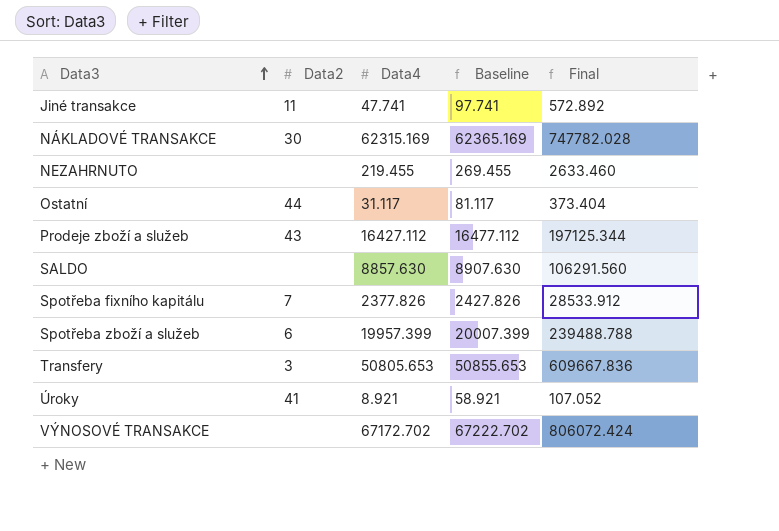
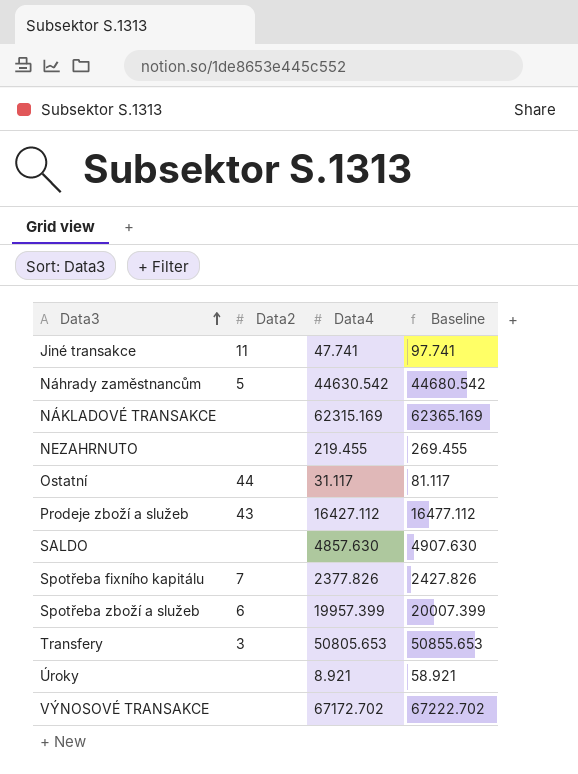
column Final | formula: [Data4] * 12 -> none
row Náhrady zaměstnancům: none -> 5 | 44630.542 | 44680.542
NÁKLADOVÉ TRANSAKCE | Data2: 30 -> none
SALDO | Data4: 8857.630 -> 4857.630
SALDO | Baseline: 8907.630 -> 4907.630
Úroky | Data2: 41 -> none

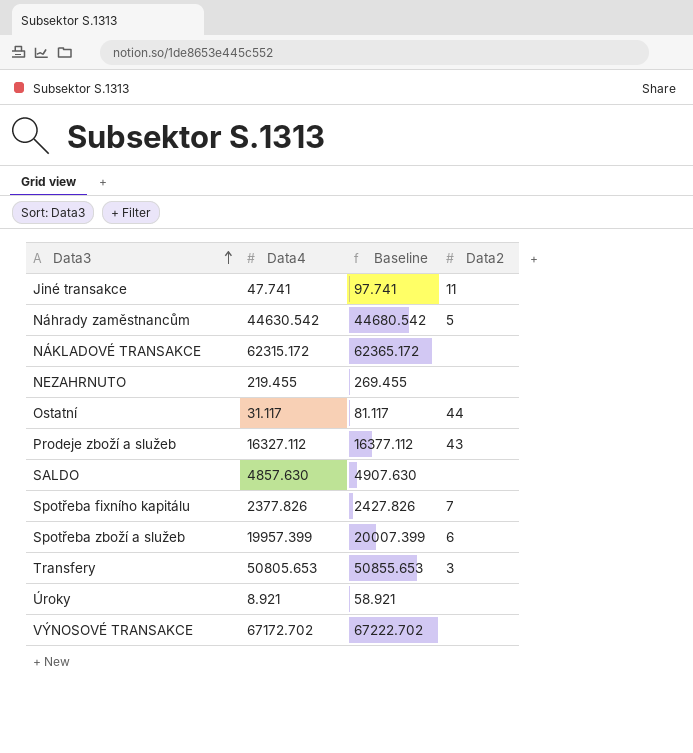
column Data2 | position: 2 -> 4
NÁKLADOVÉ TRANSAKCE | Data4: 62315.169 -> 62315.172
NÁKLADOVÉ TRANSAKCE | Baseline: 62365.169 -> 62365.172
Prodeje zboží a služeb | Data4: 16427.112 -> 16327.112
Prodeje zboží a služeb | Baseline: 16477.112 -> 16377.112

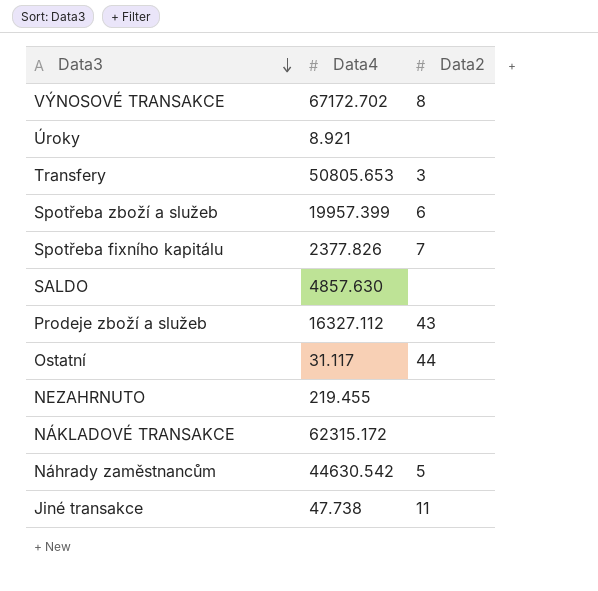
row order: Data3 ascending -> Data3 descending
column Baseline | formula: [Data4] + 50 -> none
VÝNOSOVÉ TRANSAKCE | Data2: none -> 8
Jiné transakce | Data4: 47.741 -> 47.738

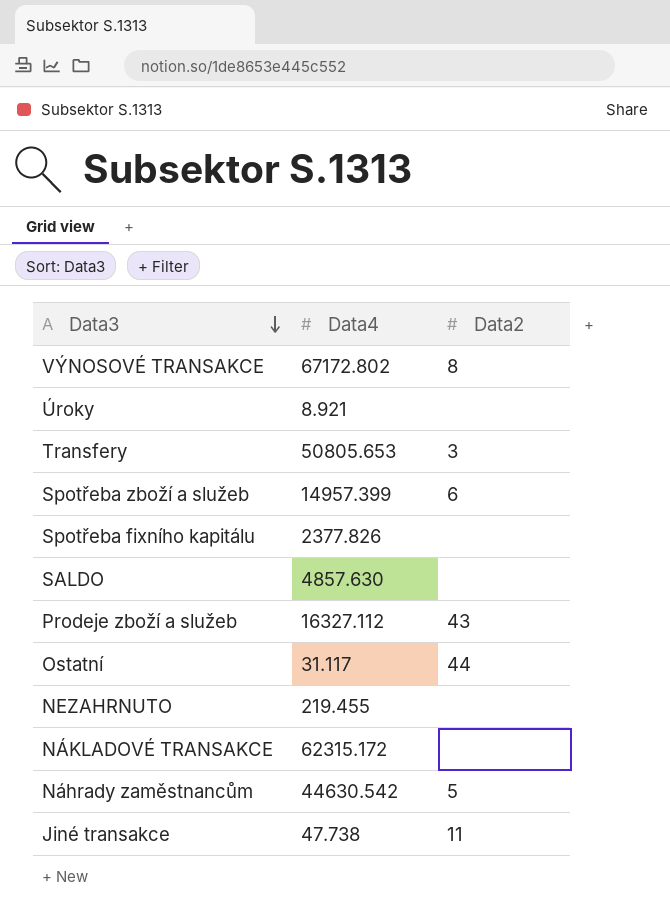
VÝNOSOVÉ TRANSAKCE | Data4: 67172.702 -> 67172.802
Spotřeba zboží a služeb | Data4: 19957.399 -> 14957.399
Spotřeba fixního kapitálu | Data2: 7 -> none

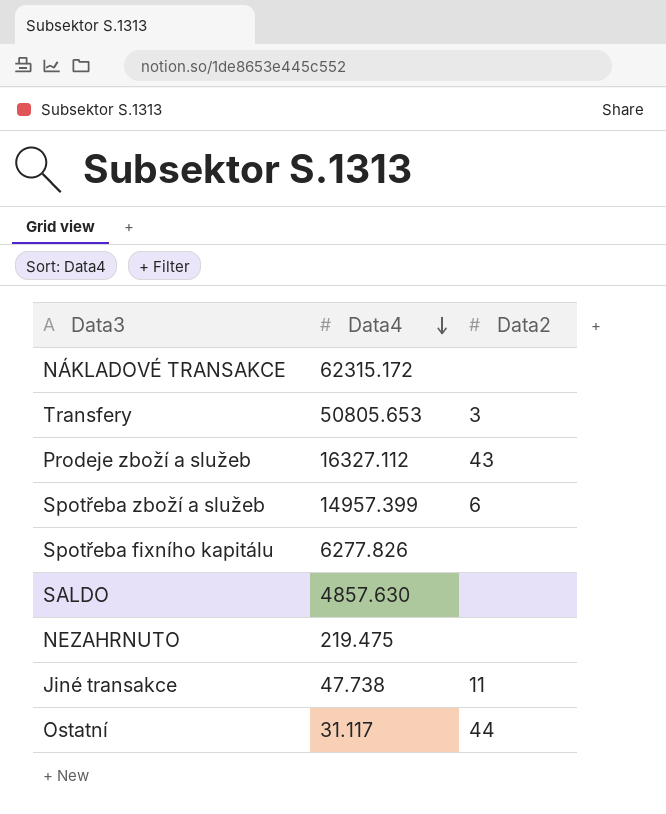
row order: Data3 descending -> Data4 descending
row VÝNOSOVÉ TRANSAKCE: 67172.802 | 8 -> none
row Úroky: 8.921 | none -> none
row Náhrady zaměstnancům: 44630.542 | 5 -> none
Spotřeba fixního kapitálu | Data4: 2377.826 -> 6277.826
NEZAHRNUTO | Data4: 219.455 -> 219.475

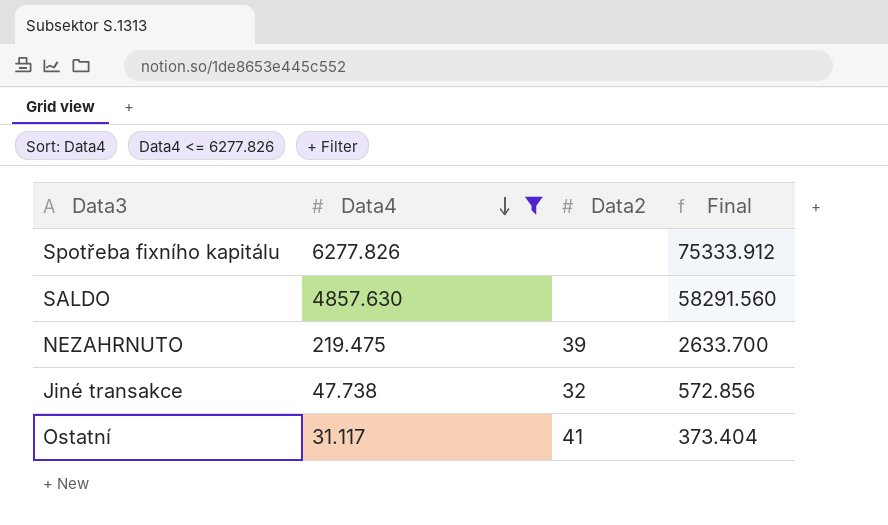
filter: none -> Data4 <= 6277.826
column Final | formula: none -> [Data4] * 12
NEZAHRNUTO | Data2: none -> 39
Jiné transakce | Data2: 11 -> 32
Ostatní | Data2: 44 -> 41

